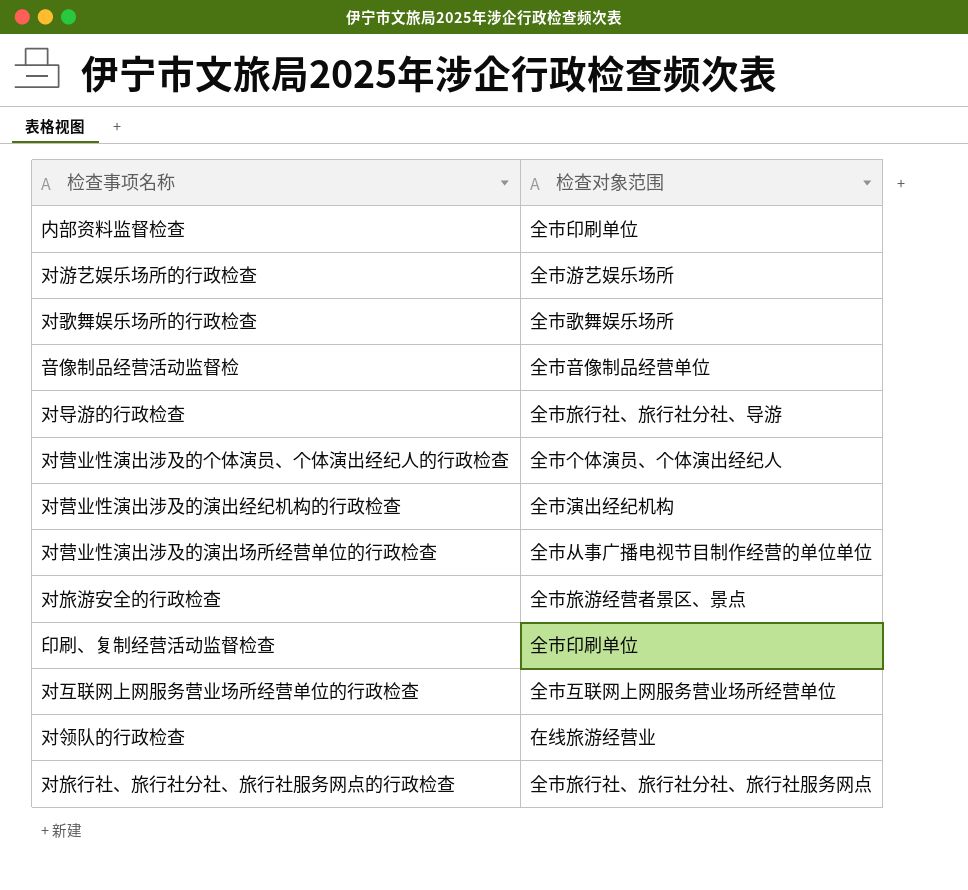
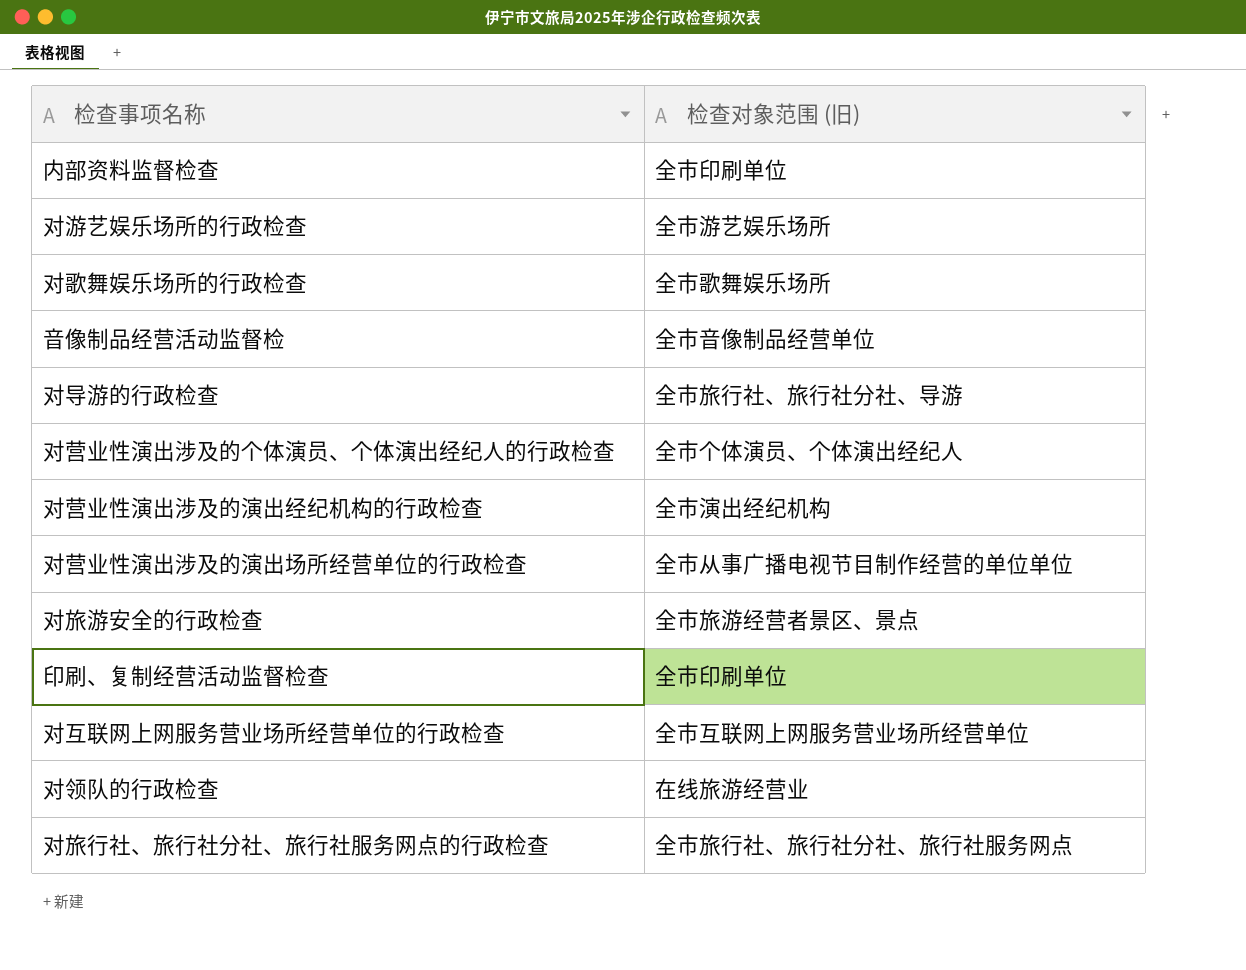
column name: 检查对象范围 -> 检查对象范围 (旧)

